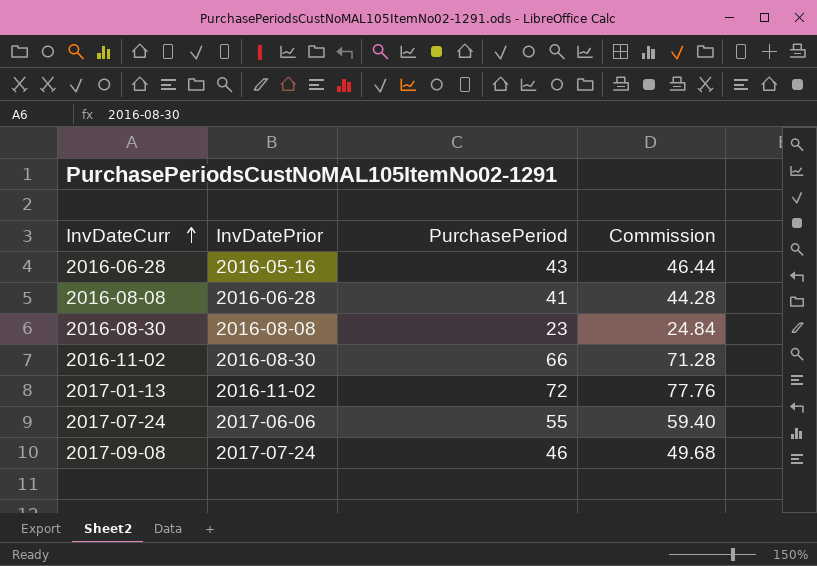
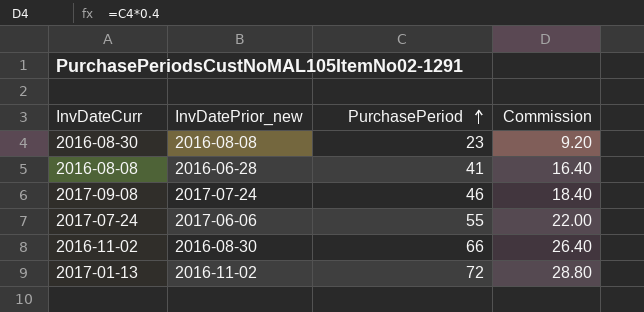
row order: InvDateCurr ascending -> PurchasePeriod ascending
column name: InvDatePrior -> InvDatePrior_new
column Commission | formula: [PurchasePeriod] * 1.08 -> [PurchasePeriod] * 0.4
row 2016-06-28: 2016-05-16 | 43 | 46.44 -> none

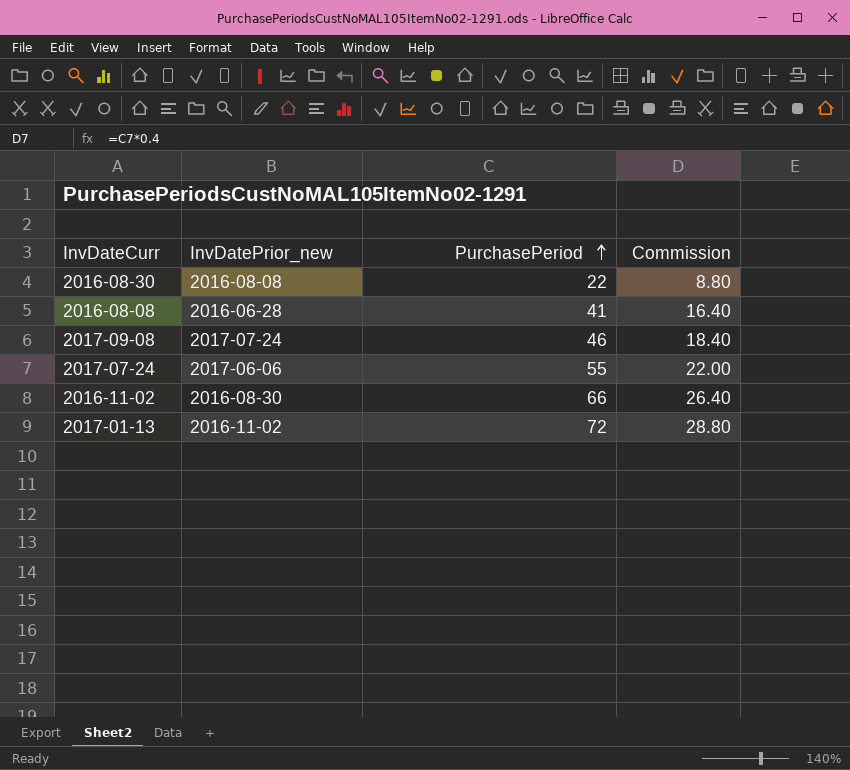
2016-08-30 | PurchasePeriod: 23 -> 22
2016-08-30 | Commission: 9.20 -> 8.80

